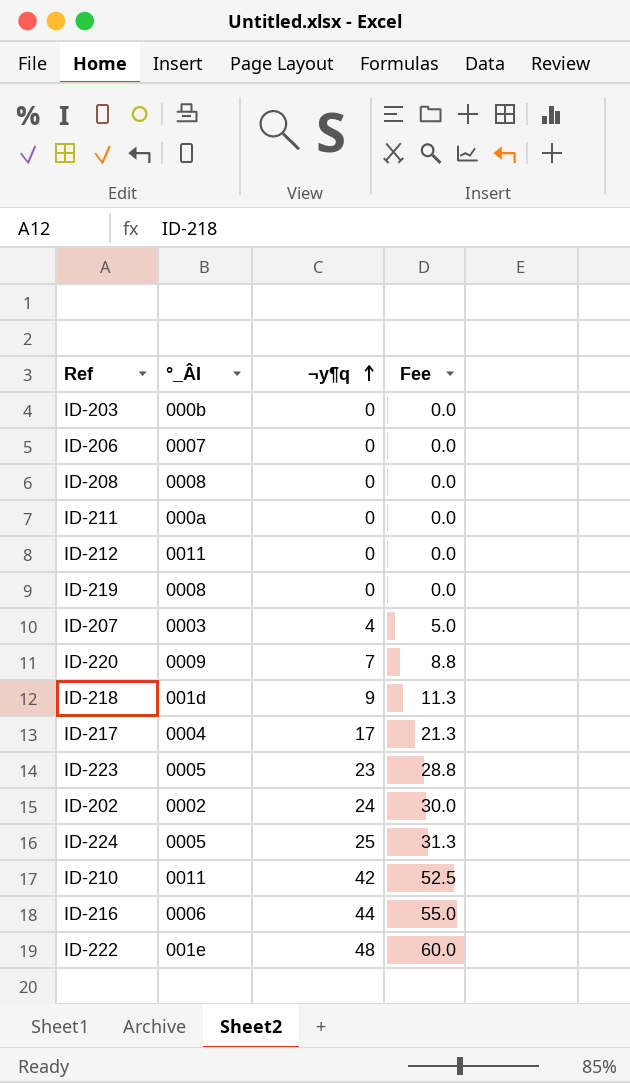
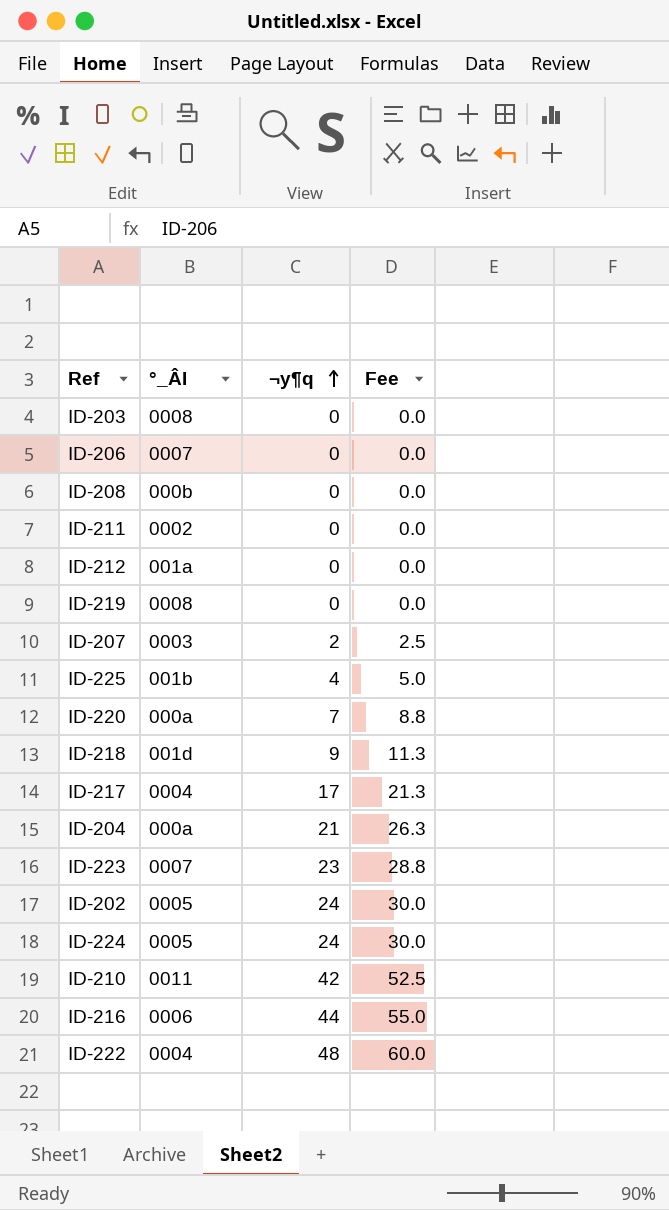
ID-203 | °_ÂI: 000b -> 0008
ID-208 | °_ÂI: 0008 -> 000b
ID-211 | °_ÂI: 000a -> 0002
ID-212 | °_ÂI: 0011 -> 001a
ID-207 | ¬y¶q: 4 -> 2
ID-207 | Fee: 5.0 -> 2.5
row ID-225: none -> 001b | 4 | 5.0
ID-220 | °_ÂI: 0009 -> 000a
row ID-204: none -> 000a | 21 | 26.3
ID-223 | °_ÂI: 0005 -> 0007
ID-202 | °_ÂI: 0002 -> 0005
ID-224 | ¬y¶q: 25 -> 24
ID-224 | Fee: 31.3 -> 30.0
ID-222 | °_ÂI: 001e -> 0004

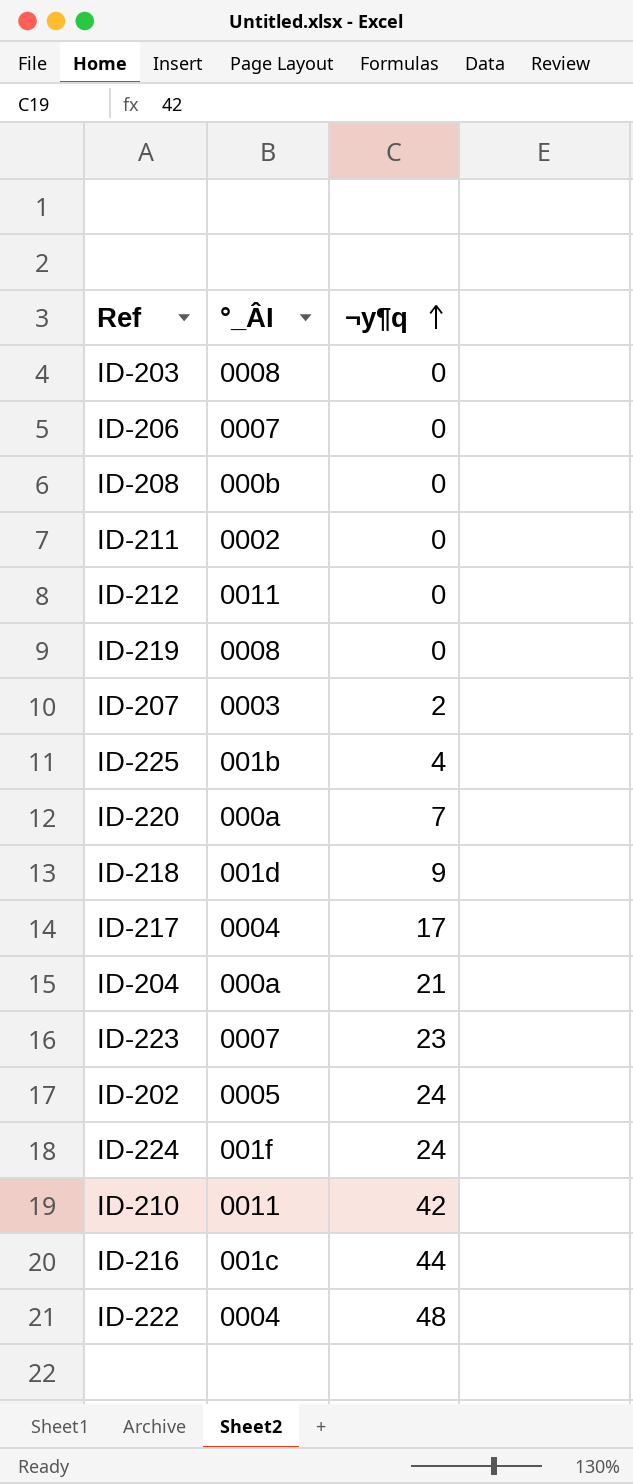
column Fee | formula: [¬y¶q] * 1.25 -> none
ID-212 | °_ÂI: 001a -> 0011
ID-224 | °_ÂI: 0005 -> 001f
ID-216 | °_ÂI: 0006 -> 001c

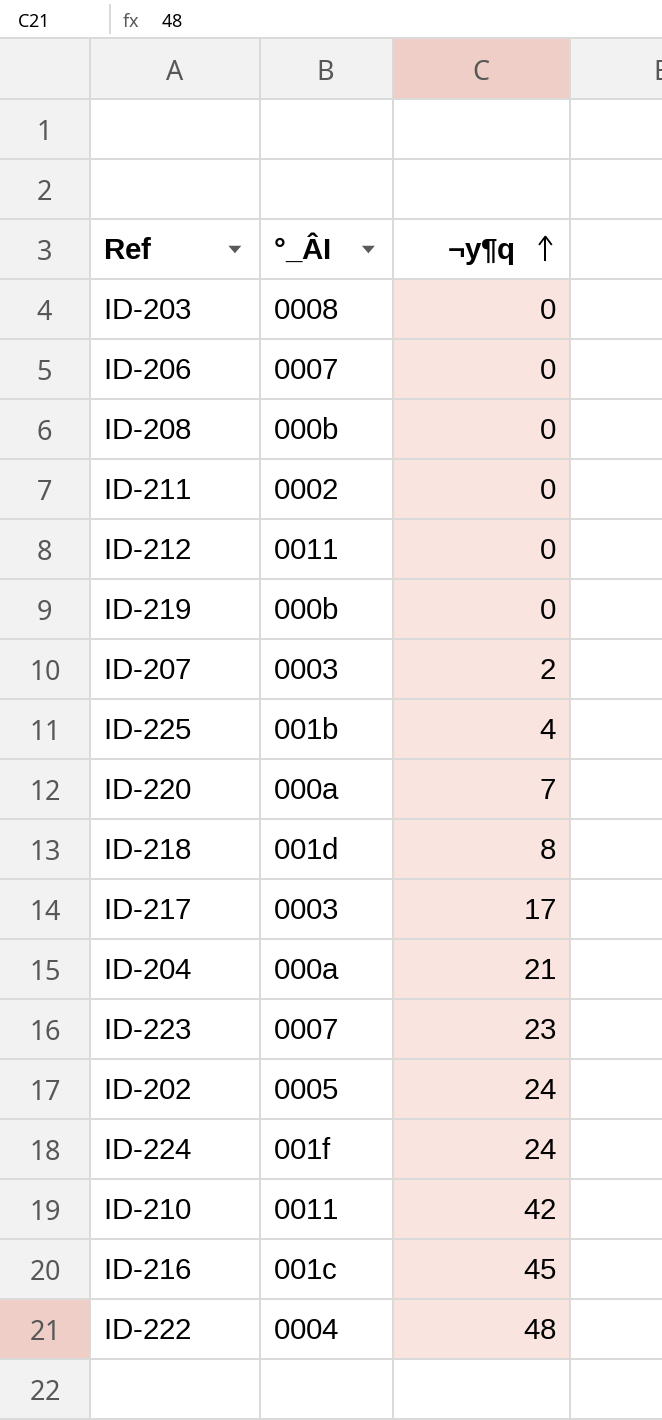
ID-219 | °_ÂI: 0008 -> 000b
ID-218 | ¬y¶q: 9 -> 8
ID-217 | °_ÂI: 0004 -> 0003
ID-216 | ¬y¶q: 44 -> 45

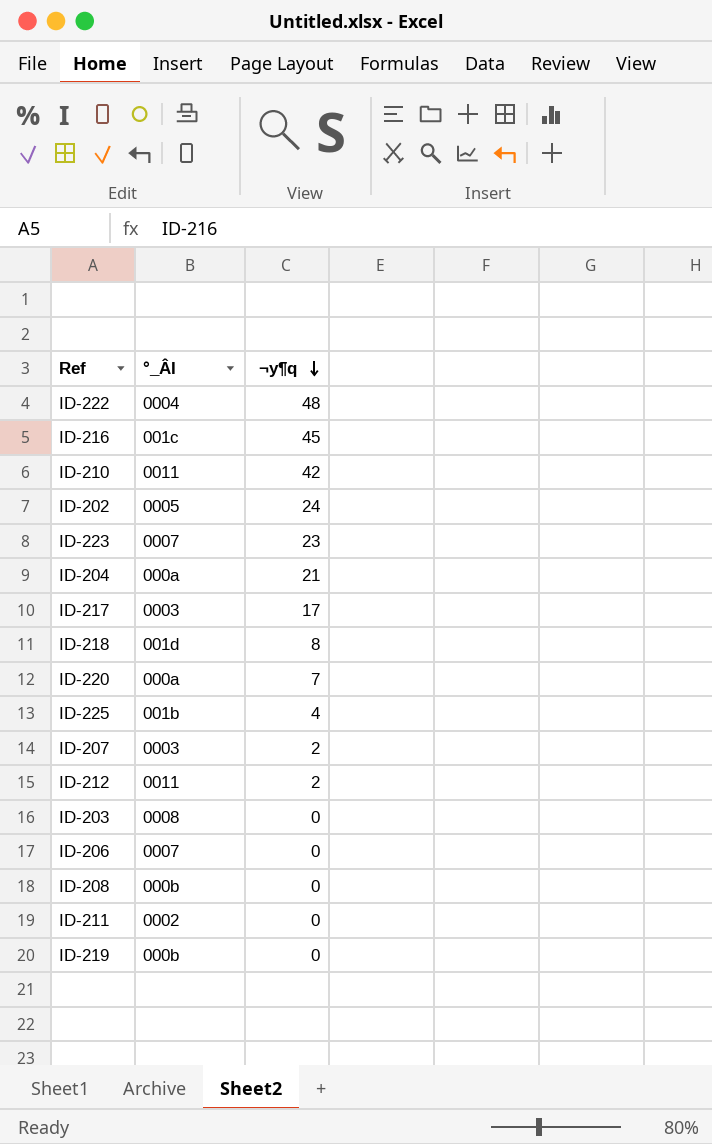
row order: ¬y¶q ascending -> ¬y¶q descending
row ID-224: 001f | 24 -> none
ID-212 | ¬y¶q: 0 -> 2

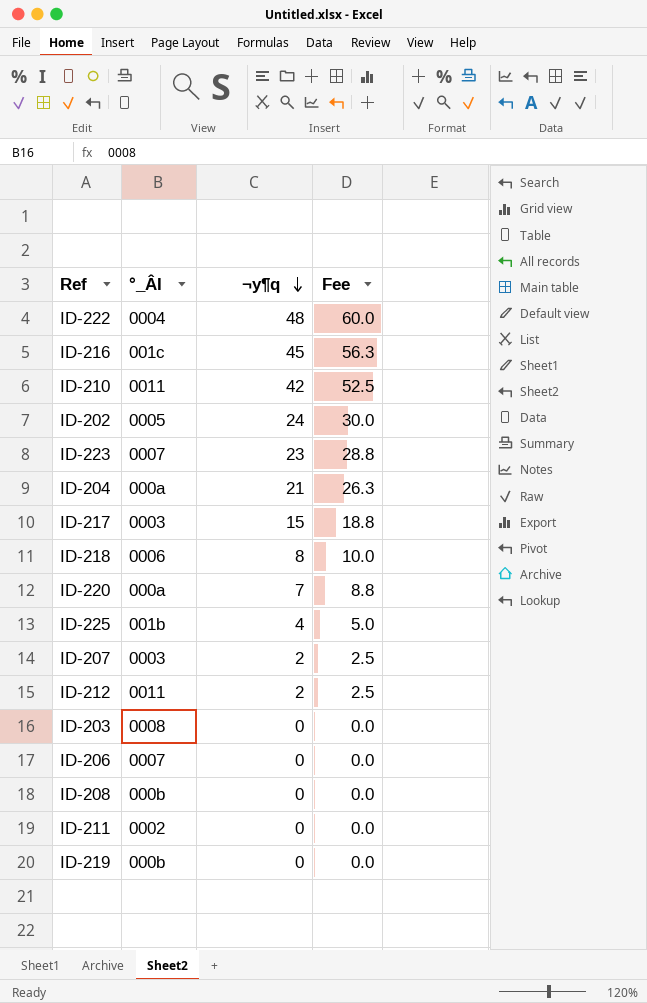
column Fee | formula: none -> [¬y¶q] * 1.25
ID-217 | ¬y¶q: 17 -> 15
ID-218 | °_ÂI: 001d -> 0006

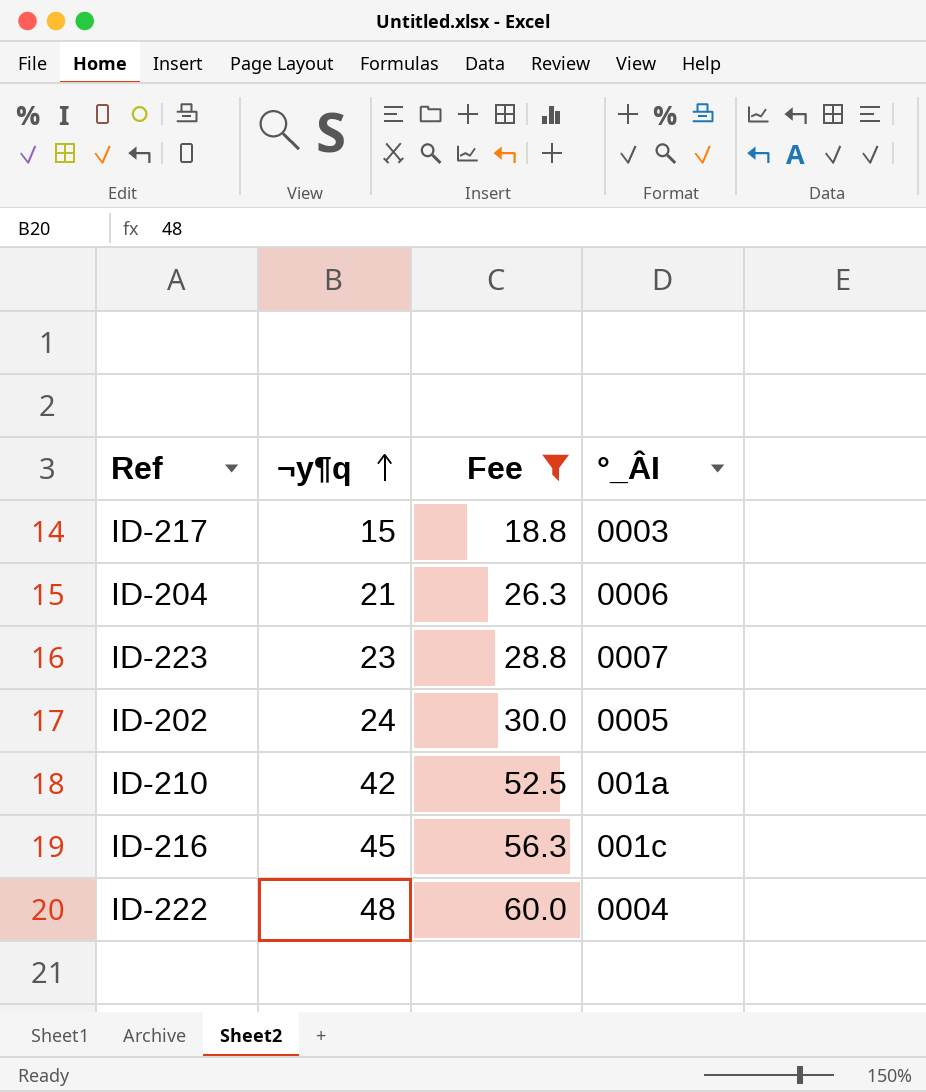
filter: none -> Fee >= 18.8
row order: ¬y¶q descending -> ¬y¶q ascending
column °_ÂI | position: 2 -> 4
ID-204 | °_ÂI: 000a -> 0006
ID-210 | °_ÂI: 0011 -> 001a

